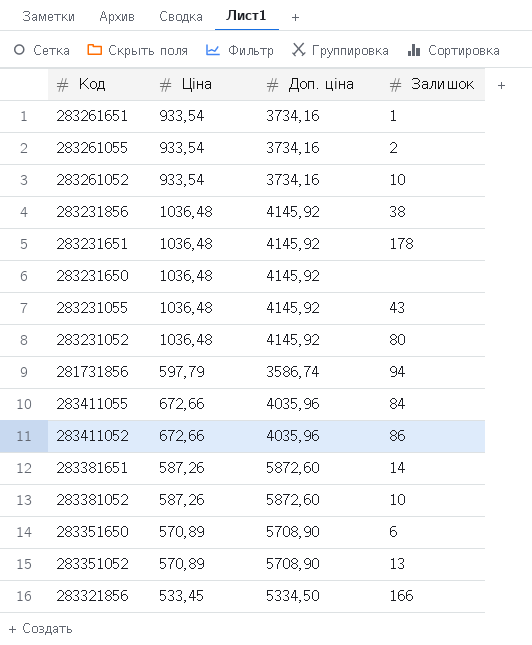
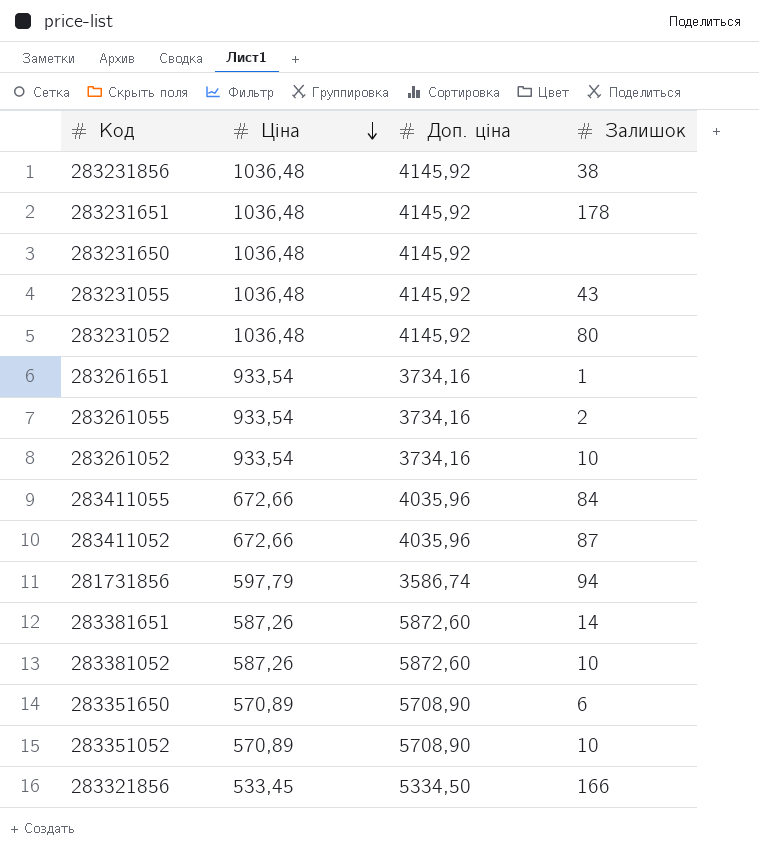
row order: none -> Ціна descending
283411052 | Залишок: 86 -> 87
283351052 | Залишок: 13 -> 10

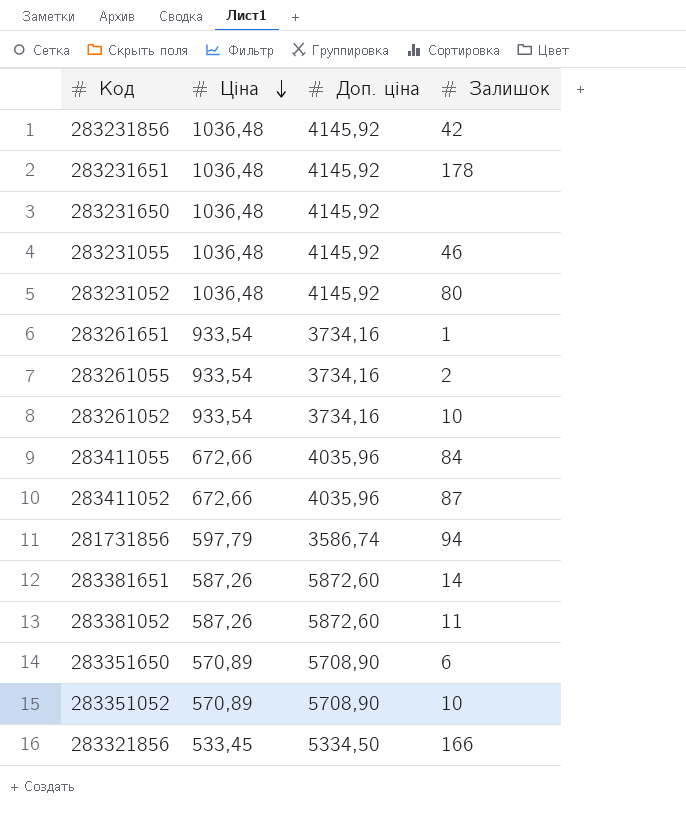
283231856 | Залишок: 38 -> 42
283231055 | Залишок: 43 -> 46
283381052 | Залишок: 10 -> 11

